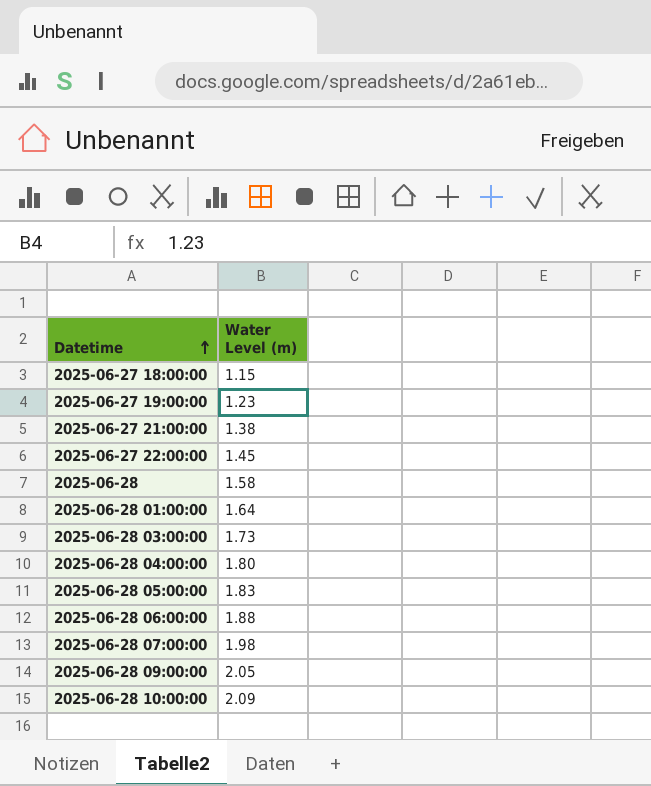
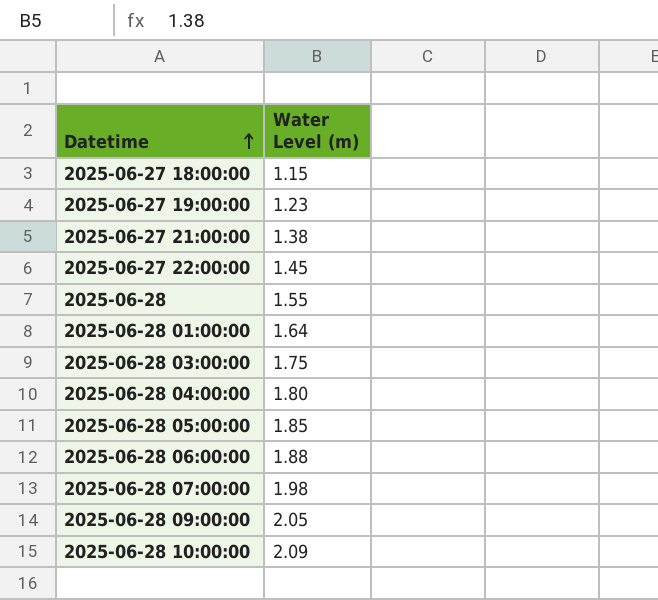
2025-06-28 | Water Level (m): 1.58 -> 1.55
2025-06-28 03:00:00 | Water Level (m): 1.73 -> 1.75
2025-06-28 05:00:00 | Water Level (m): 1.83 -> 1.85

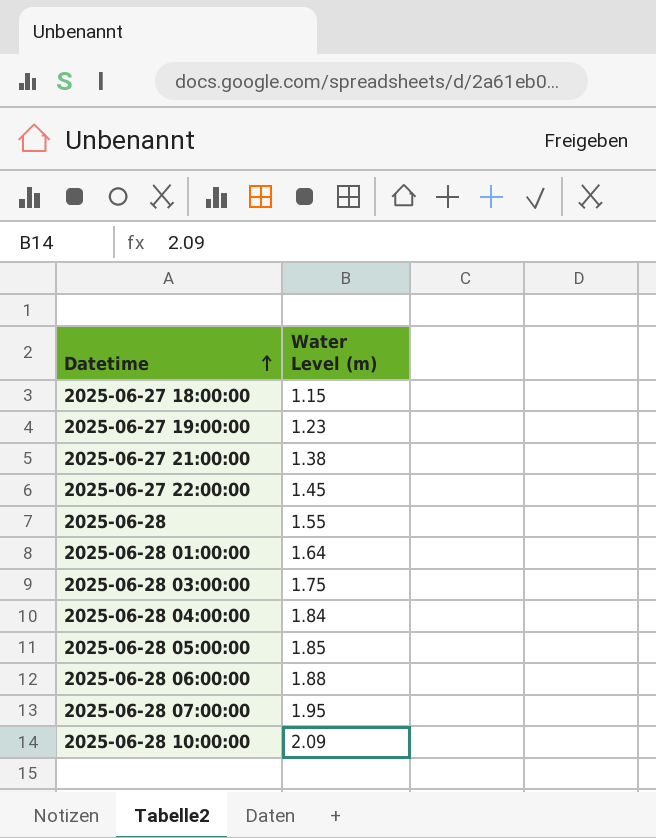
row 2025-06-28 09:00:00: 2.05 -> none
2025-06-28 04:00:00 | Water Level (m): 1.80 -> 1.84
2025-06-28 07:00:00 | Water Level (m): 1.98 -> 1.95

